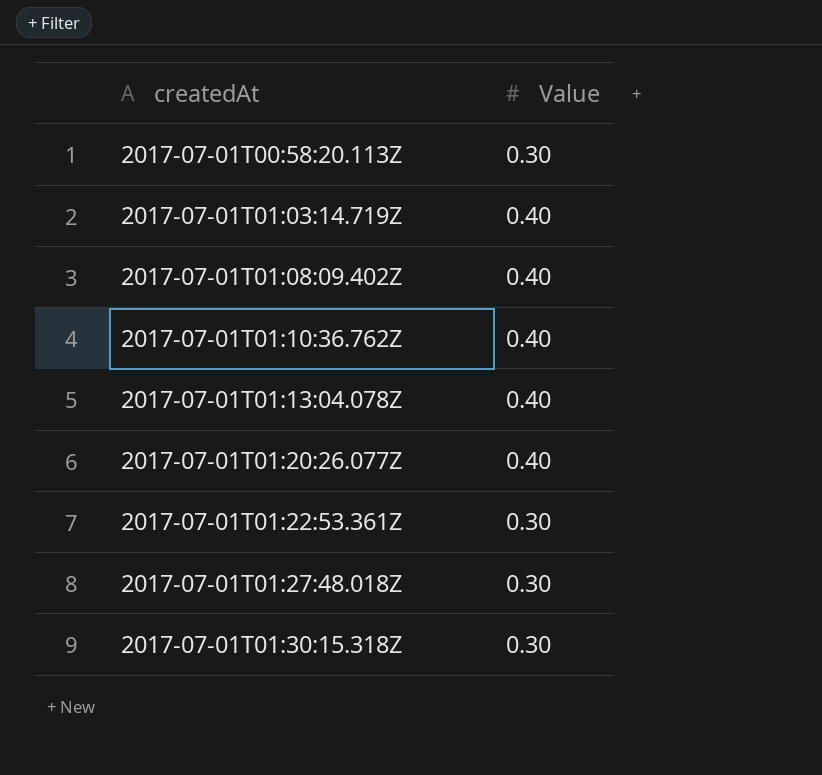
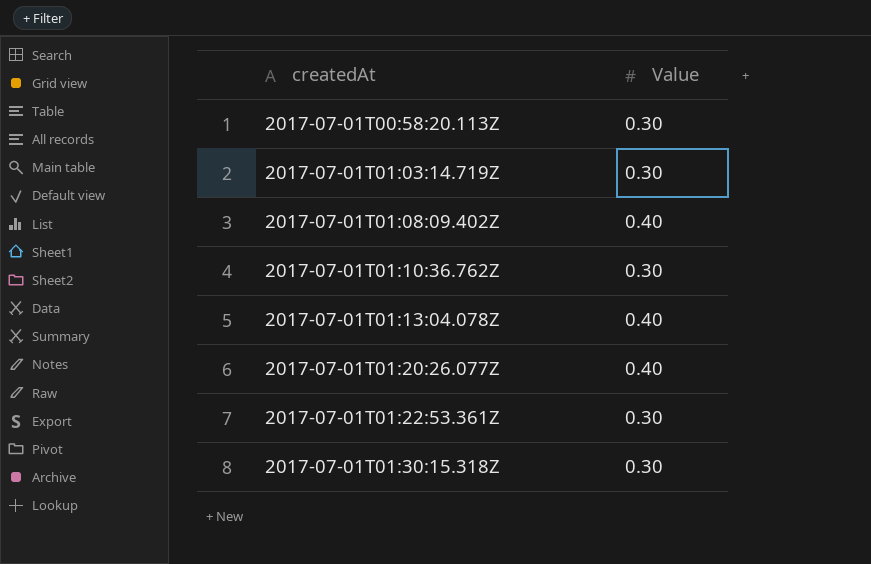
row 2017-07-01T01:27:48.018Z: 0.30 -> none
2017-07-01T01:03:14.719Z | Value: 0.40 -> 0.30
2017-07-01T01:10:36.762Z | Value: 0.40 -> 0.30

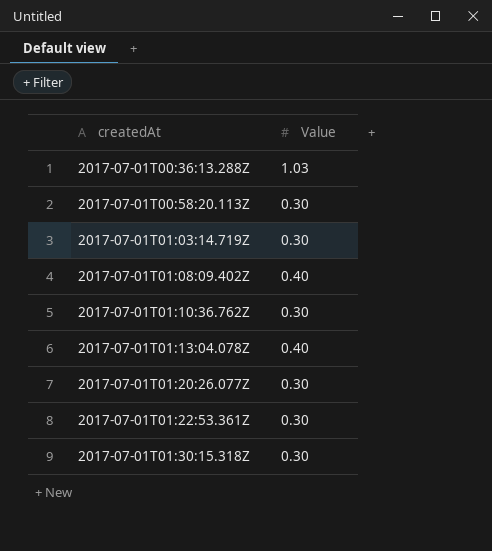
row 2017-07-01T00:36:13.288Z: none -> 1.03
2017-07-01T01:20:26.077Z | Value: 0.40 -> 0.30

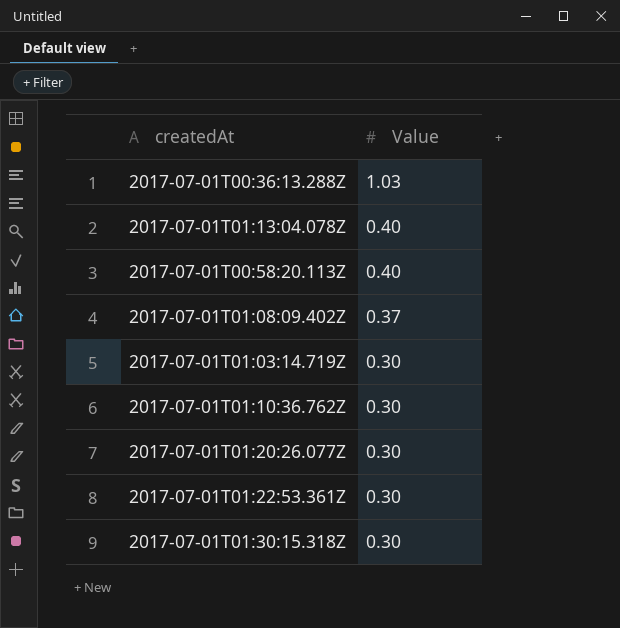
row order: createdAt ascending -> Value descending
2017-07-01T00:58:20.113Z | Value: 0.30 -> 0.40
2017-07-01T01:08:09.402Z | Value: 0.40 -> 0.37

